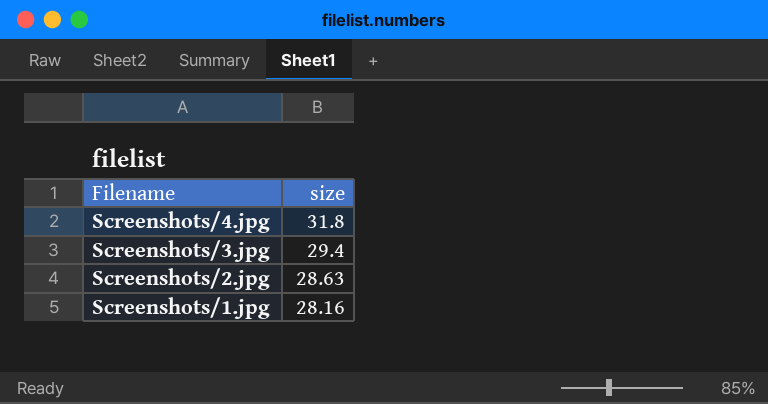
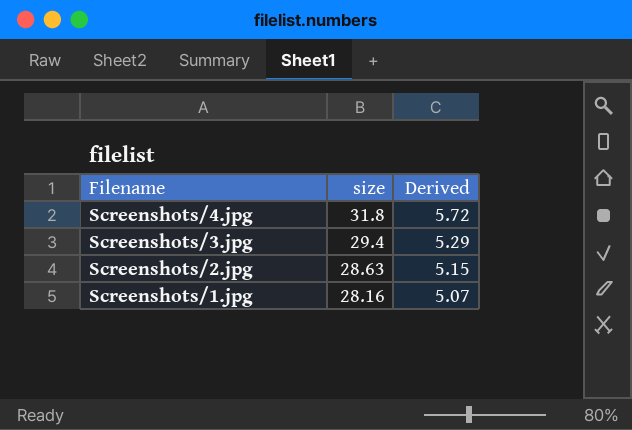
column Derived | formula: none -> [size] * 0.18

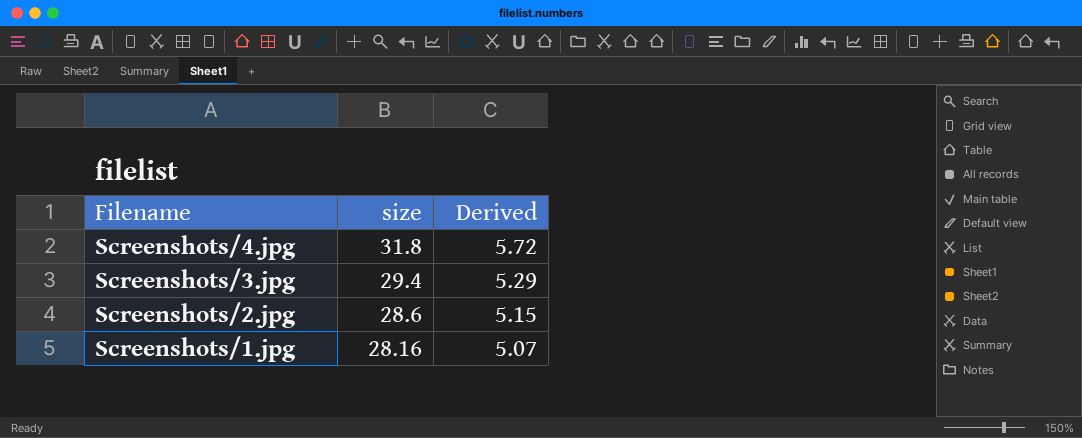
Screenshots/2.jpg | size: 28.63 -> 28.6

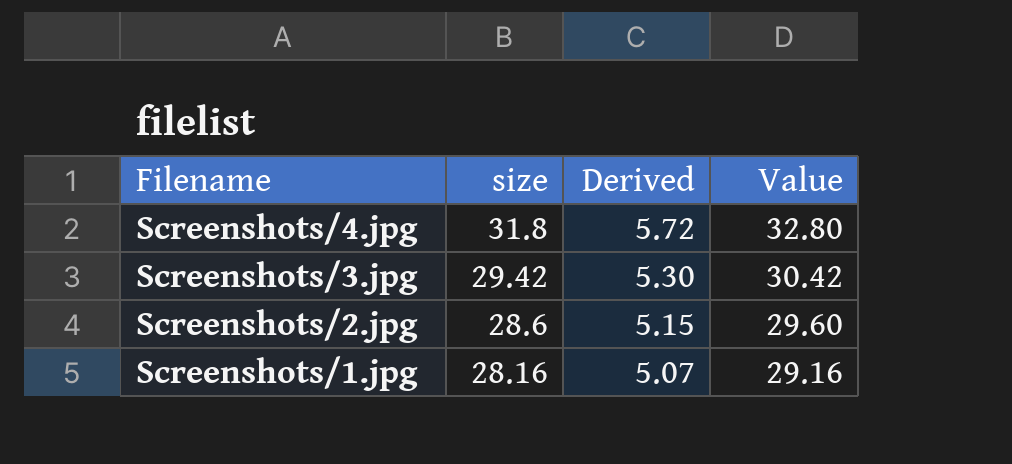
column Value | formula: none -> [size] + 1
Screenshots/3.jpg | size: 29.4 -> 29.42
Screenshots/3.jpg | Derived: 5.29 -> 5.30

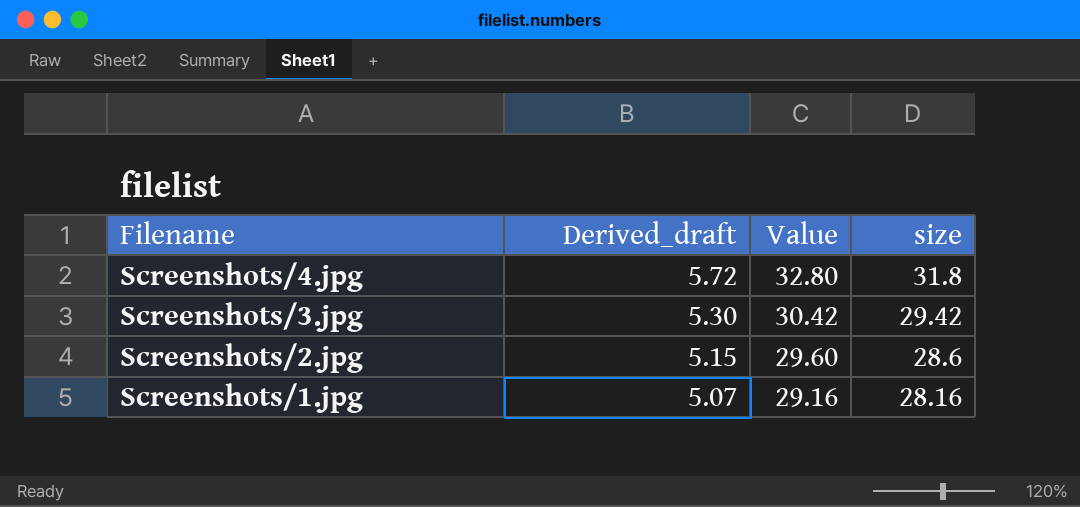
column name: Derived -> Derived_draft
column size | position: 2 -> 4

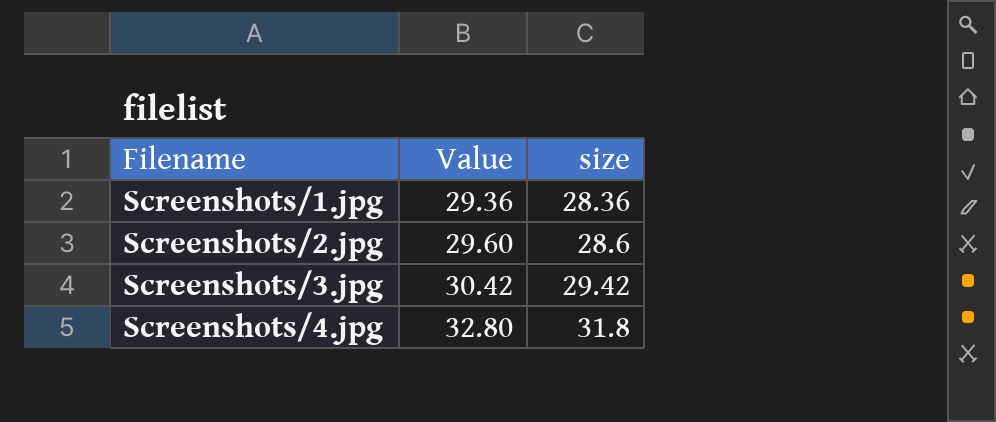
row order: Filename descending -> Filename ascending
column Derived_draft | formula: [size] * 0.18 -> none
Screenshots/1.jpg | Value: 29.16 -> 29.36
Screenshots/1.jpg | size: 28.16 -> 28.36

